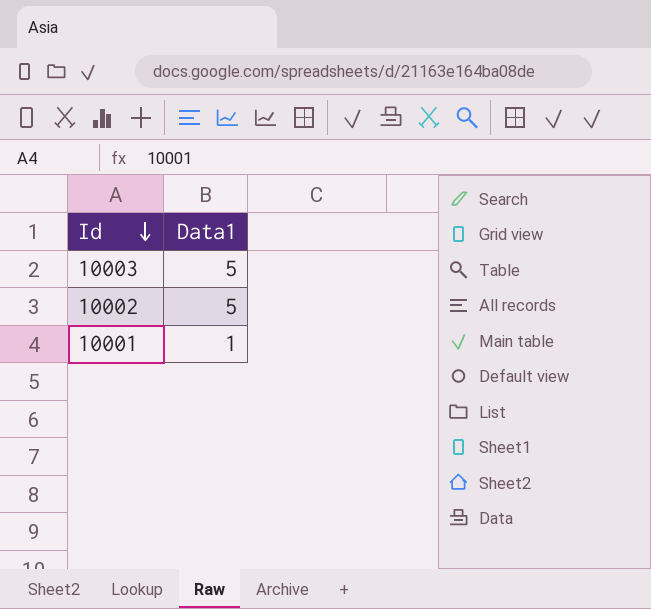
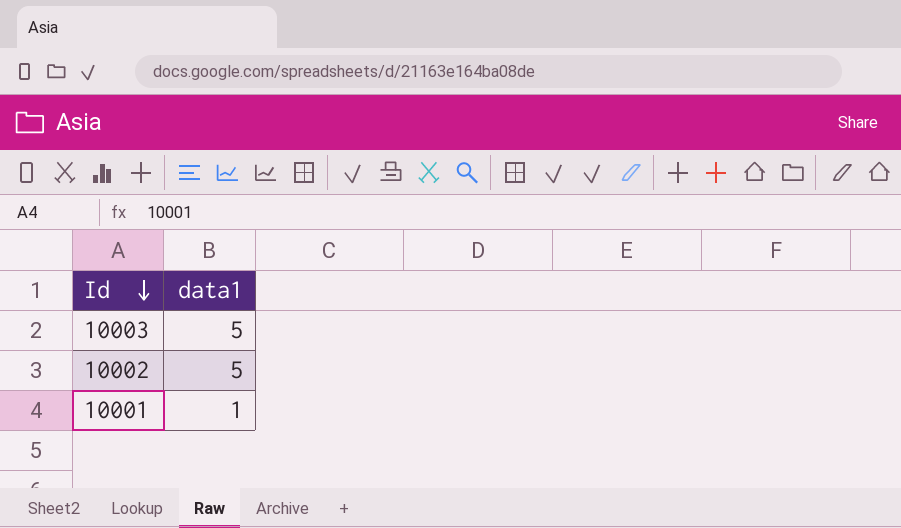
column name: Data1 -> data1

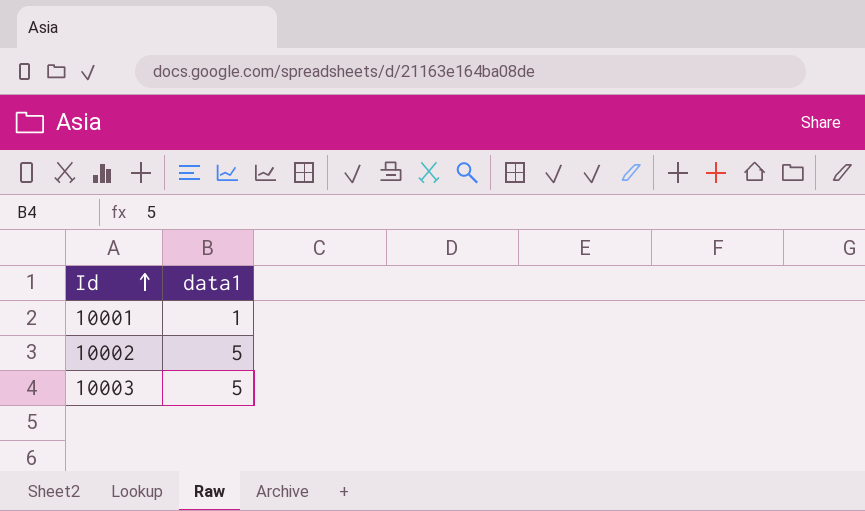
row order: Id descending -> Id ascending

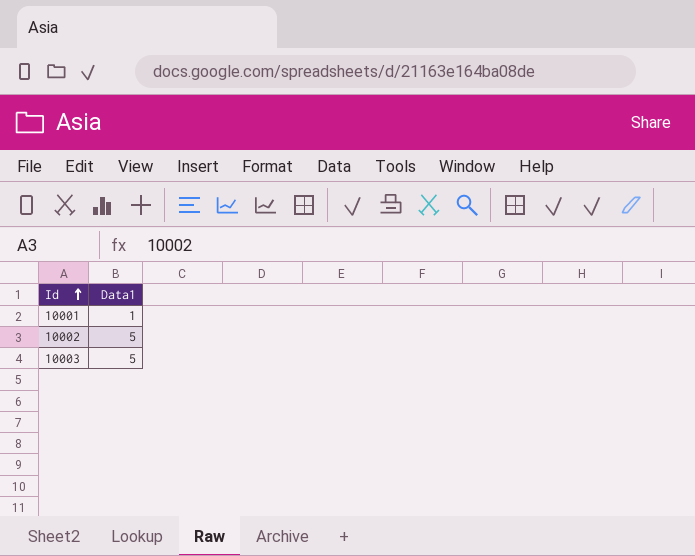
column name: data1 -> Data1

